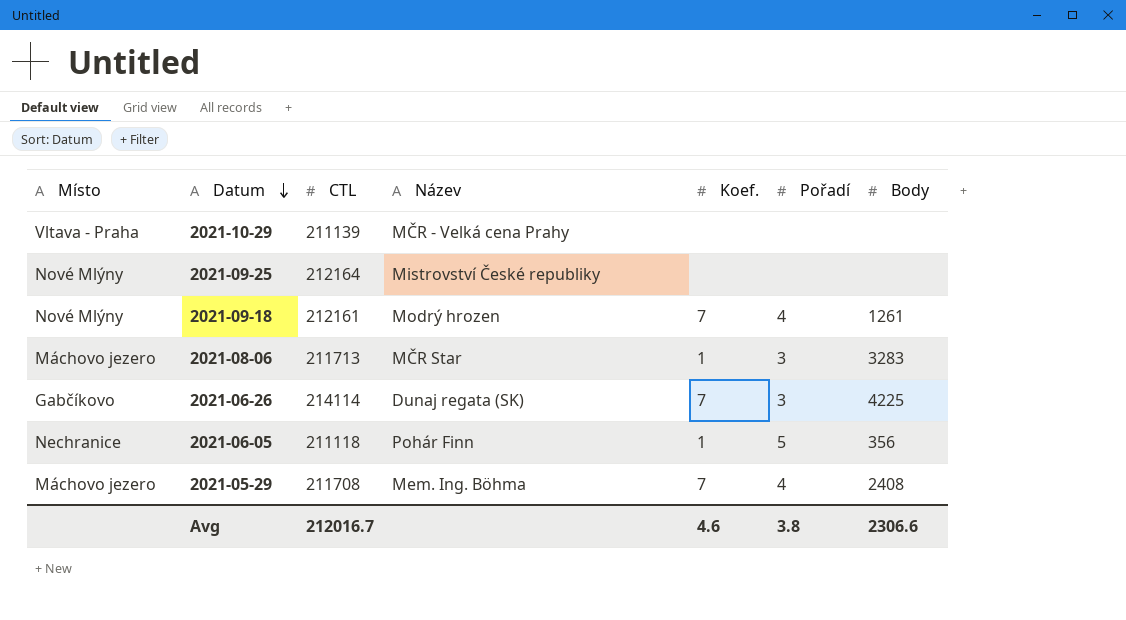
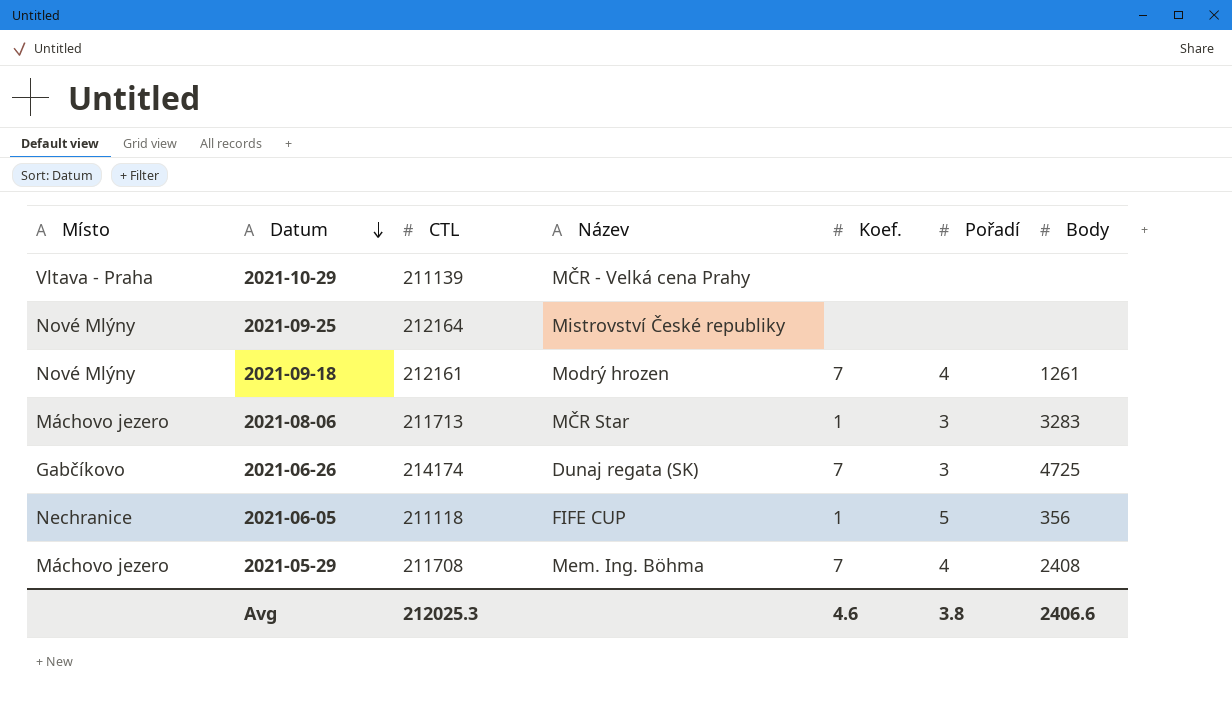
2021-06-26 | CTL: 214114 -> 214174
2021-06-26 | Body: 4225 -> 4725
2021-06-05 | Název: Pohár Finn -> FIFE CUP
Avg | CTL: 212016.7 -> 212025.3
Avg | Body: 2306.6 -> 2406.6

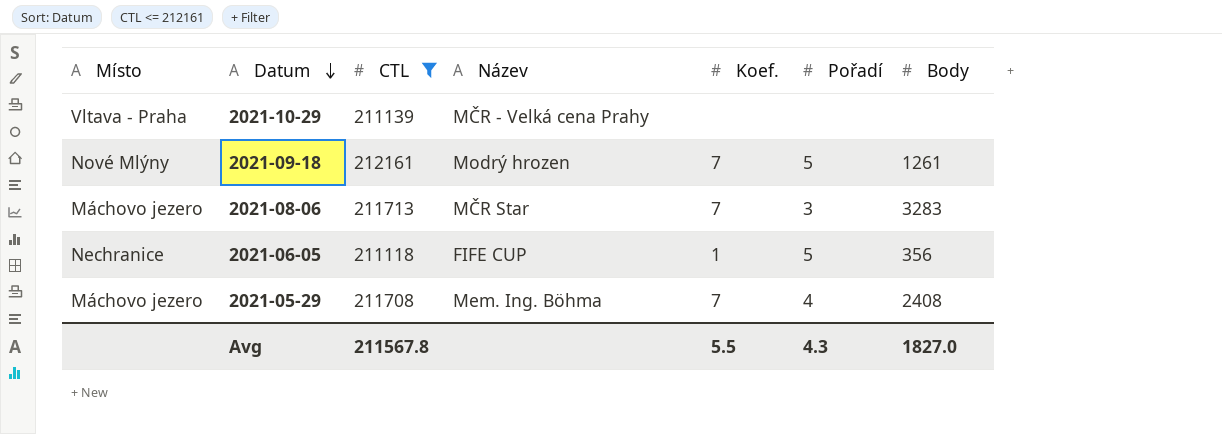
filter: none -> CTL <= 212161
2021-09-18 | Pořadí: 4 -> 5
2021-08-06 | Koef.: 1 -> 7
Avg | CTL: 212025.3 -> 211567.8
Avg | Koef.: 4.6 -> 5.5
Avg | Pořadí: 3.8 -> 4.3
Avg | Body: 2406.6 -> 1827.0

